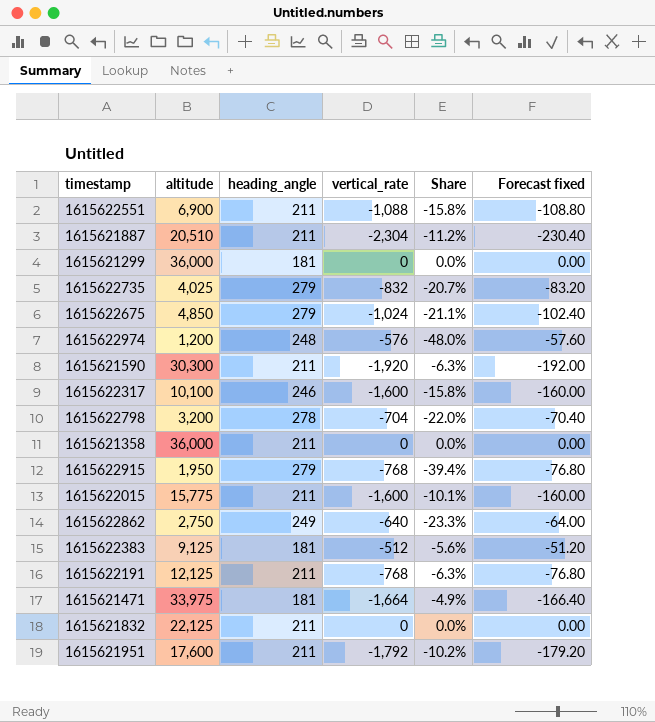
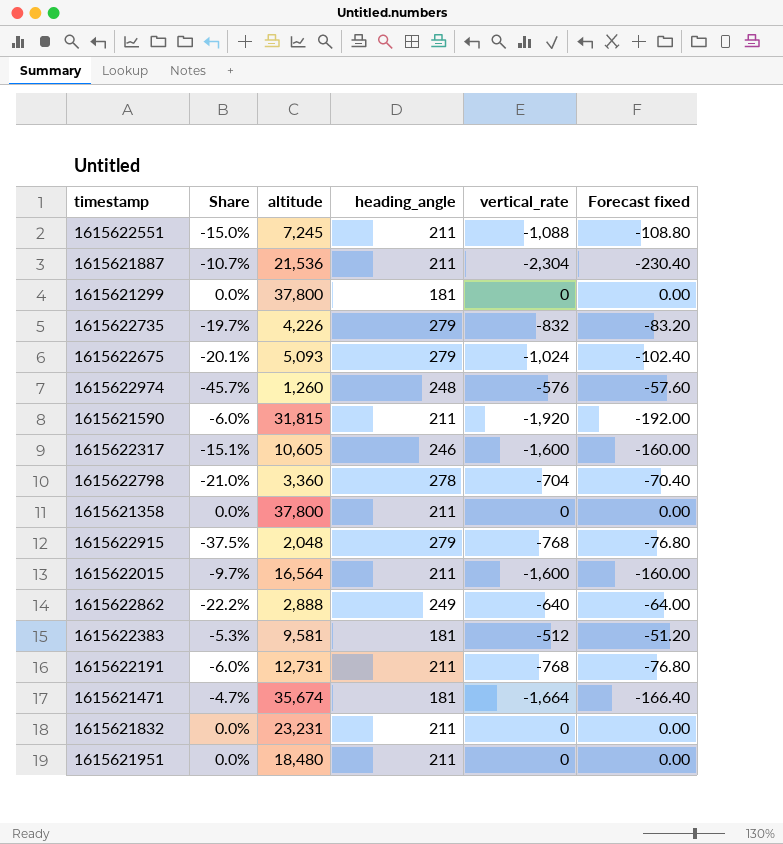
column Share | position: 5 -> 2
1615622551 | Share: -15.8% -> -15.0%
1615622551 | altitude: 6,900 -> 7,245
1615621887 | Share: -11.2% -> -10.7%
1615621887 | altitude: 20,510 -> 21,536
1615621299 | altitude: 36,000 -> 37,800
1615622735 | Share: -20.7% -> -19.7%
1615622735 | altitude: 4,025 -> 4,226
1615622675 | Share: -21.1% -> -20.1%
1615622675 | altitude: 4,850 -> 5,093
1615622974 | Share: -48.0% -> -45.7%
1615622974 | altitude: 1,200 -> 1,260
1615621590 | Share: -6.3% -> -6.0%
1615621590 | altitude: 30,300 -> 31,815
1615622317 | Share: -15.8% -> -15.1%
1615622317 | altitude: 10,100 -> 10,605
1615622798 | Share: -22.0% -> -21.0%
1615622798 | altitude: 3,200 -> 3,360
1615621358 | altitude: 36,000 -> 37,800
1615622915 | Share: -39.4% -> -37.5%
1615622915 | altitude: 1,950 -> 2,048
1615622015 | Share: -10.1% -> -9.7%
1615622015 | altitude: 15,775 -> 16,564
1615622862 | Share: -23.3% -> -22.2%
1615622862 | altitude: 2,750 -> 2,888
1615622383 | Share: -5.6% -> -5.3%
1615622383 | altitude: 9,125 -> 9,581
1615622191 | Share: -6.3% -> -6.0%
1615622191 | altitude: 12,125 -> 12,731
1615621471 | Share: -4.9% -> -4.7%
1615621471 | altitude: 33,975 -> 35,674
1615621832 | altitude: 22,125 -> 23,231
1615621951 | Share: -10.2% -> 0.0%
1615621951 | altitude: 17,600 -> 18,480
1615621951 | vertical_rate: -1,792 -> 0
1615621951 | Forecast fixed: -179.20 -> 0.00

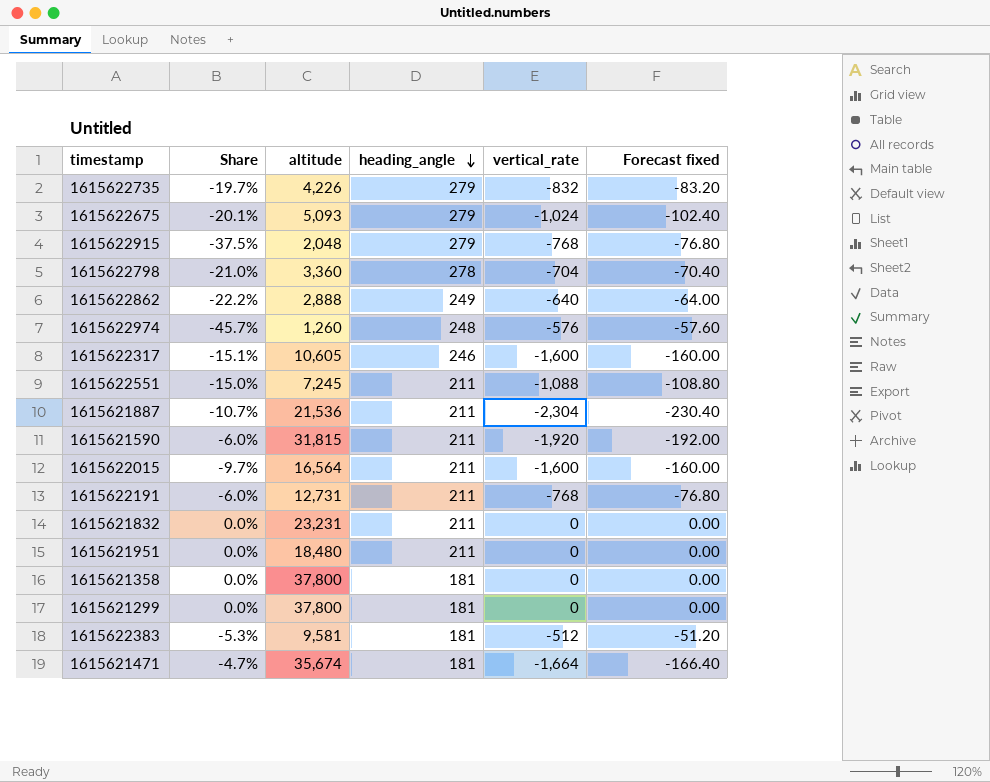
row order: none -> heading_angle descending
1615621358 | heading_angle: 211 -> 181

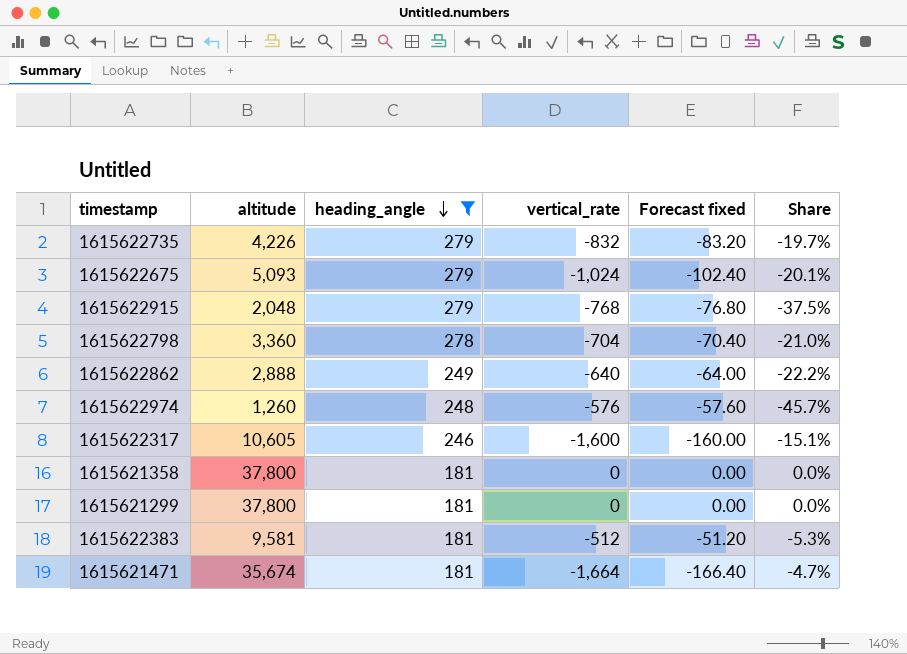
filter: none -> heading_angle != 211
column Share | position: 2 -> 6

